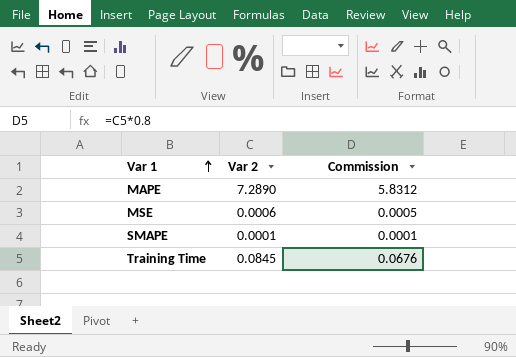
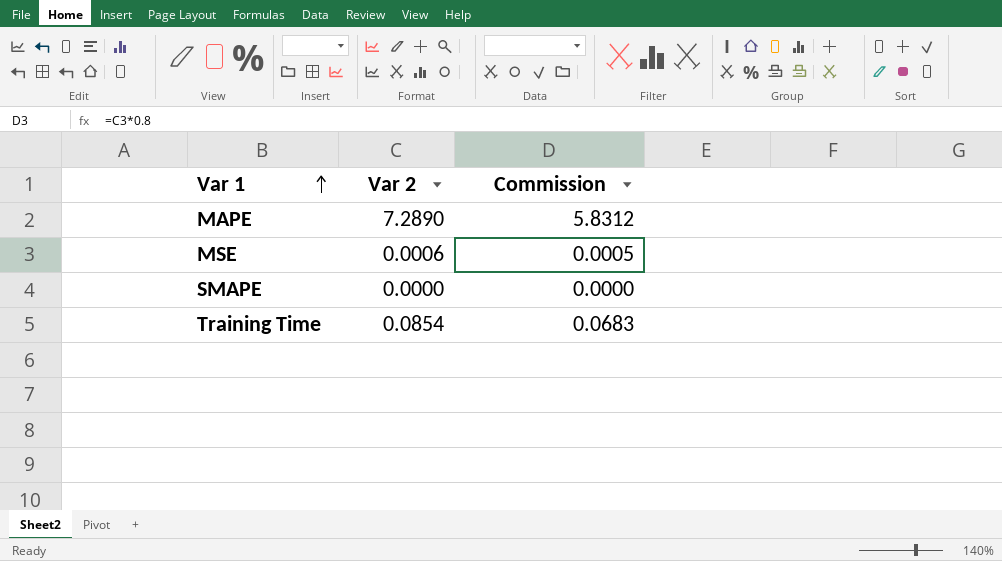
SMAPE | Var 2: 0.0001 -> 0.0000
SMAPE | Commission: 0.0001 -> 0.0000
Training Time | Var 2: 0.0845 -> 0.0854
Training Time | Commission: 0.0676 -> 0.0683

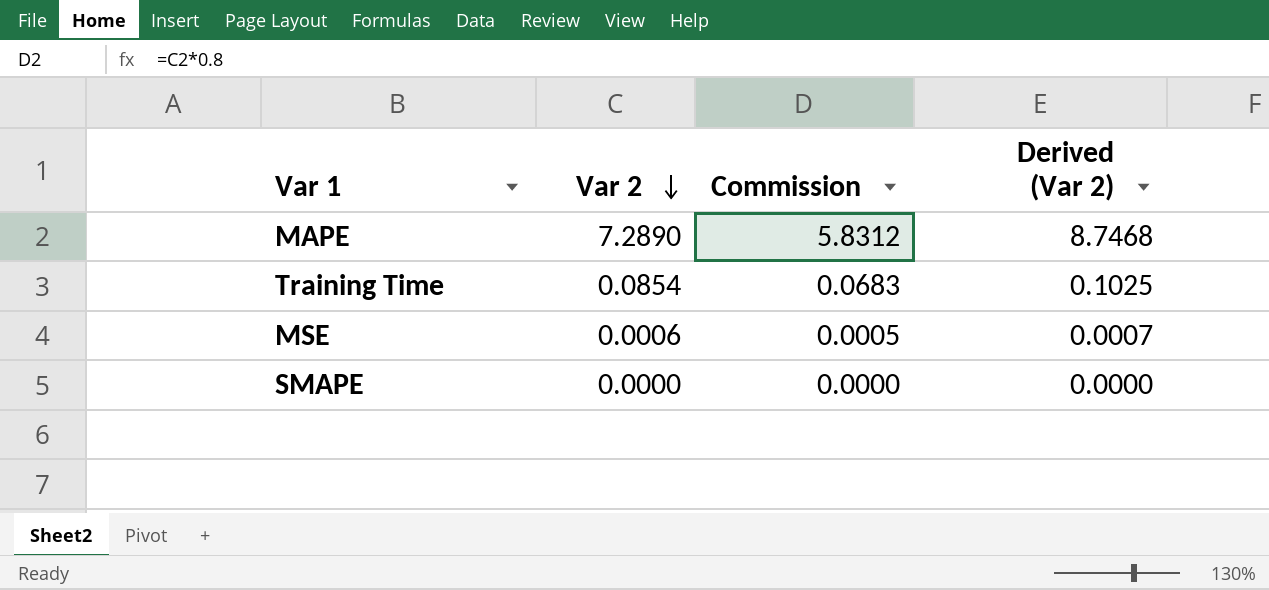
row order: Var 1 ascending -> Var 2 descending
column Derived (Var 2) | formula: none -> [Var 2] * 1.2

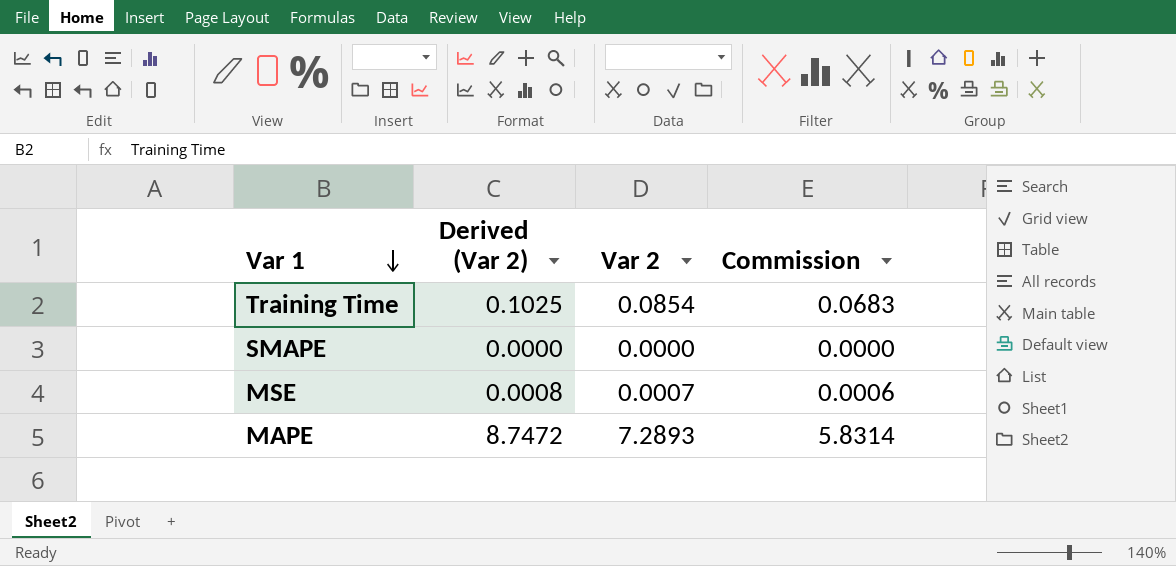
row order: Var 2 descending -> Var 1 descending
column Derived (Var 2) | position: 4 -> 2
MSE | Derived (Var 2): 0.0007 -> 0.0008
MSE | Var 2: 0.0006 -> 0.0007
MSE | Commission: 0.0005 -> 0.0006
MAPE | Derived (Var 2): 8.7468 -> 8.7472
MAPE | Var 2: 7.2890 -> 7.2893
MAPE | Commission: 5.8312 -> 5.8314

